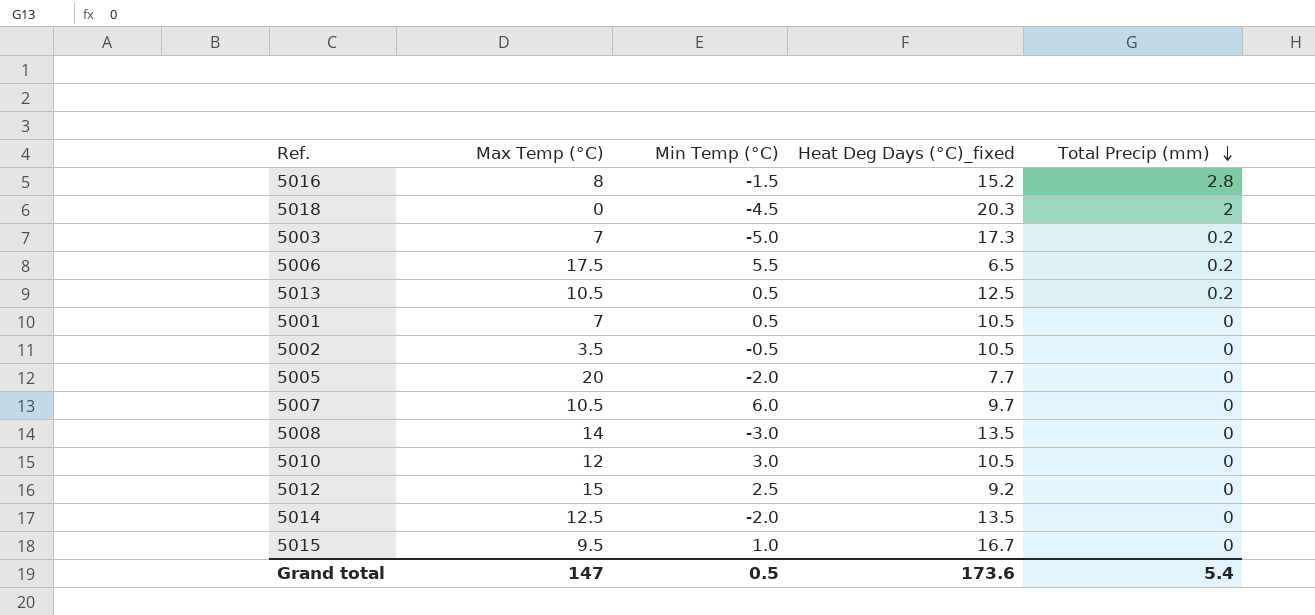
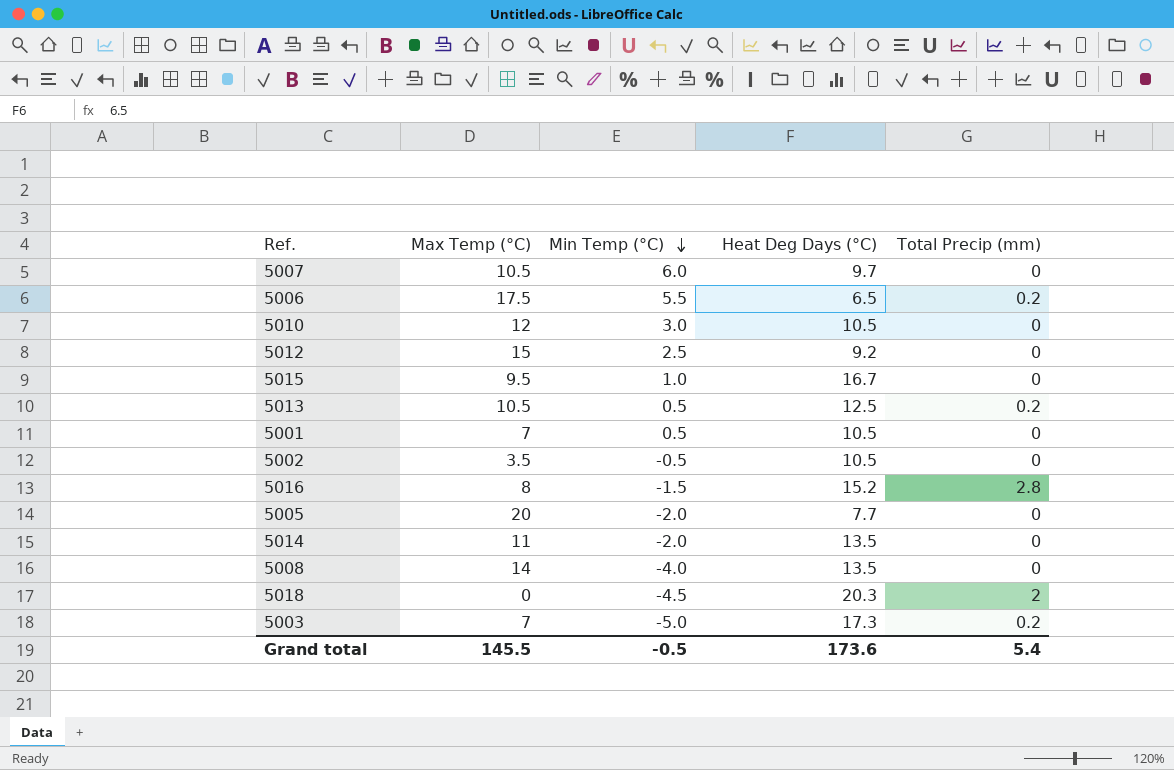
row order: Total Precip (mm) descending -> Min Temp (°C) descending
column name: Heat Deg Days (°C)_fixed -> Heat Deg Days (°C)
5014 | Max Temp (°C): 12.5 -> 11
5008 | Min Temp (°C): -3.0 -> -4.0
Grand total | Max Temp (°C): 147 -> 145.5
Grand total | Min Temp (°C): 0.5 -> -0.5

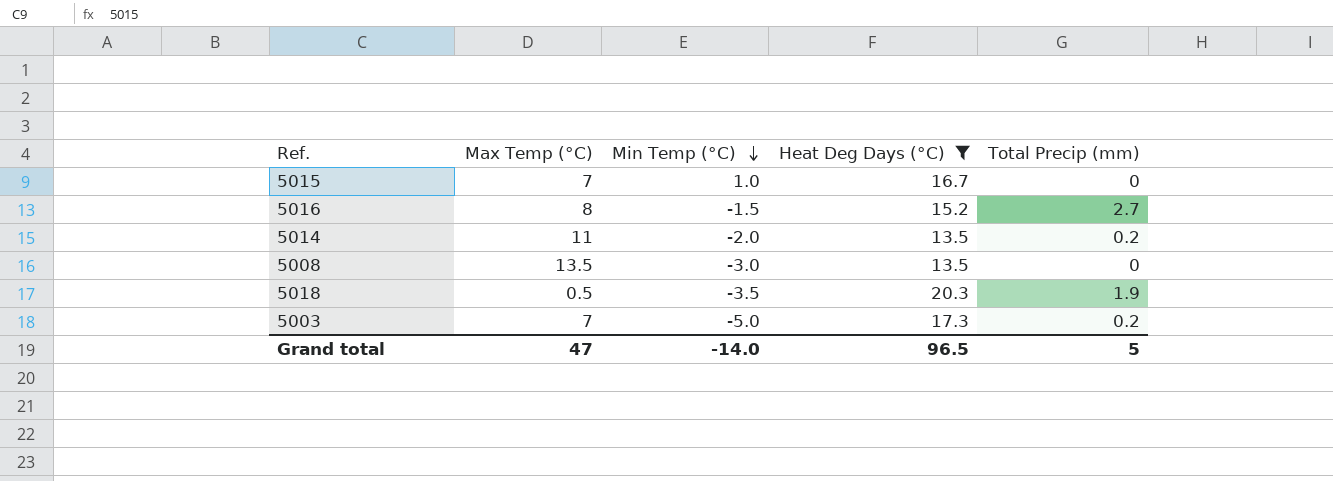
filter: none -> Heat Deg Days (°C) >= 13.5
5015 | Max Temp (°C): 9.5 -> 7
5016 | Total Precip (mm): 2.8 -> 2.7
5014 | Total Precip (mm): 0 -> 0.2
5008 | Max Temp (°C): 14 -> 13.5
5008 | Min Temp (°C): -4.0 -> -3.0
5018 | Max Temp (°C): 0 -> 0.5
5018 | Min Temp (°C): -4.5 -> -3.5
5018 | Total Precip (mm): 2 -> 1.9
Grand total | Max Temp (°C): 145.5 -> 47
Grand total | Min Temp (°C): -0.5 -> -14.0
Grand total | Heat Deg Days (°C): 173.6 -> 96.5
Grand total | Total Precip (mm): 5.4 -> 5

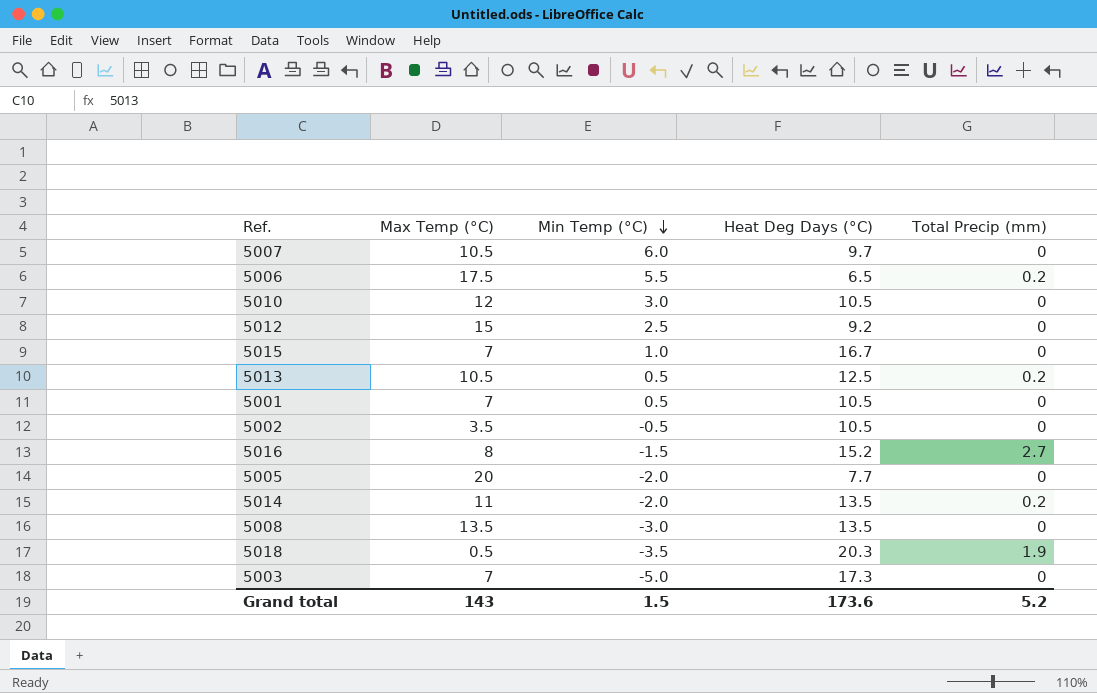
filter: Heat Deg Days (°C) >= 13.5 -> none
5003 | Total Precip (mm): 0.2 -> 0
Grand total | Max Temp (°C): 47 -> 143
Grand total | Min Temp (°C): -14.0 -> 1.5
Grand total | Heat Deg Days (°C): 96.5 -> 173.6
Grand total | Total Precip (mm): 5 -> 5.2

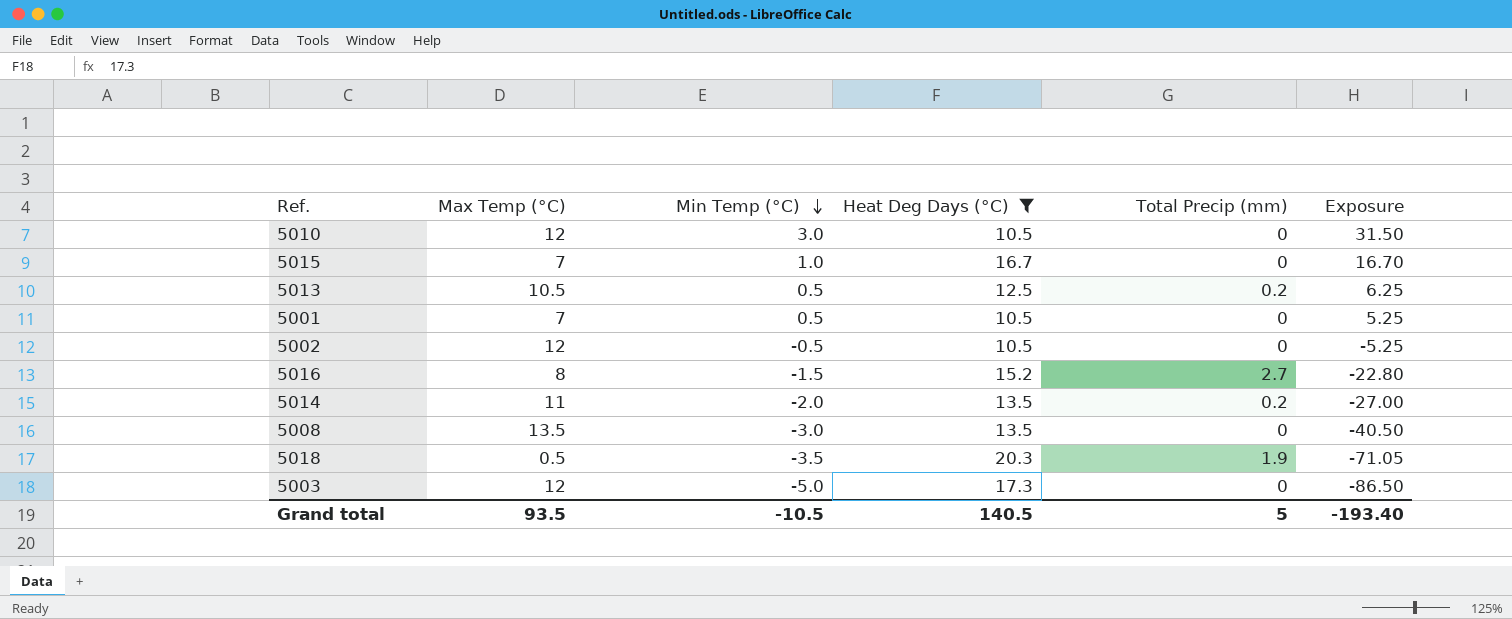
filter: none -> Heat Deg Days (°C) >= 10.5
column Exposure | formula: none -> [Min Temp (°C)] * [Heat Deg Days (°C)]
5002 | Max Temp (°C): 3.5 -> 12
5003 | Max Temp (°C): 7 -> 12
Grand total | Max Temp (°C): 143 -> 93.5
Grand total | Min Temp (°C): 1.5 -> -10.5
Grand total | Heat Deg Days (°C): 173.6 -> 140.5
Grand total | Total Precip (mm): 5.2 -> 5

